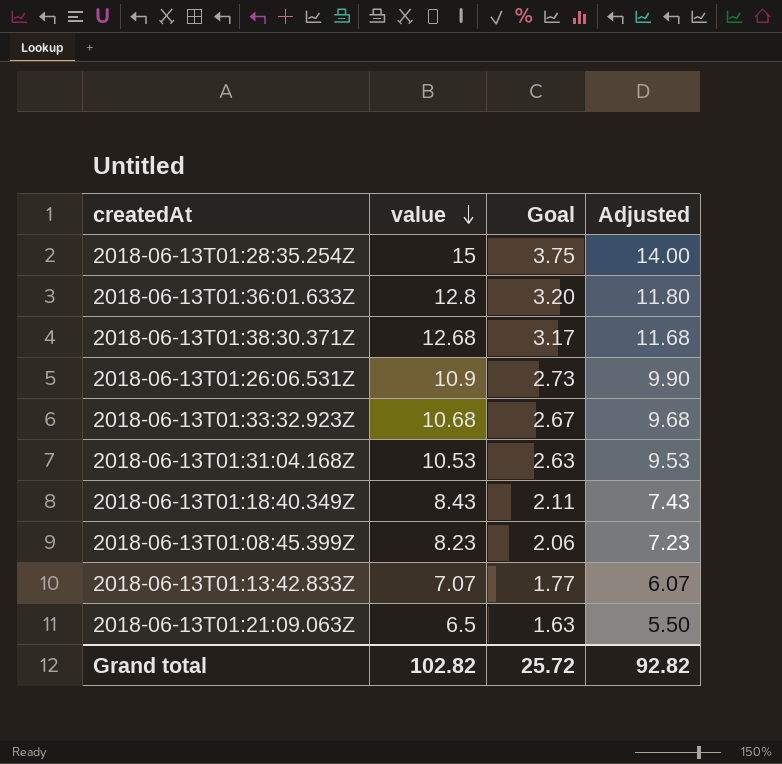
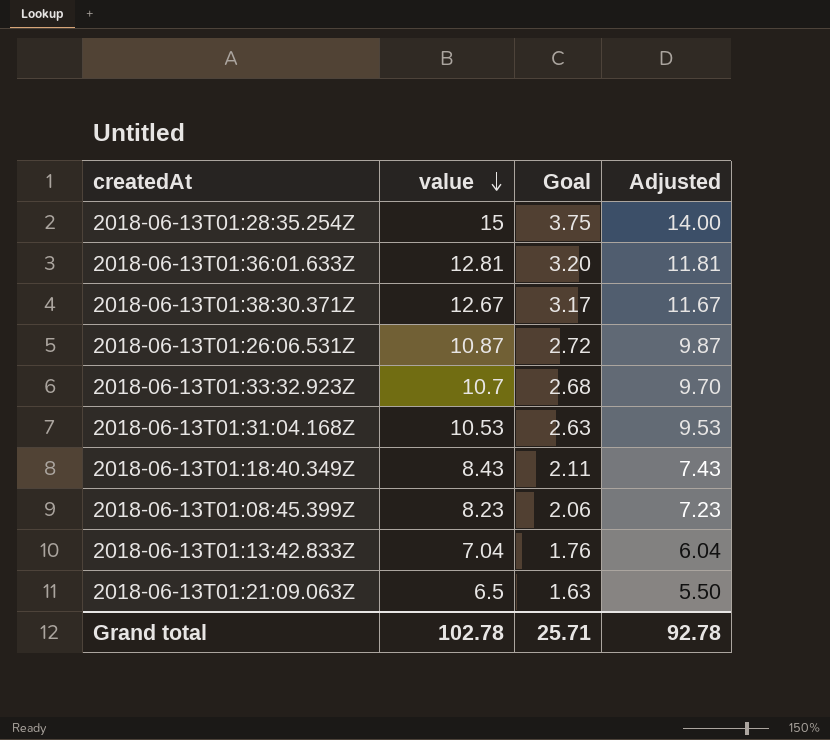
2018-06-13T01:36:01.633Z | value: 12.8 -> 12.81
2018-06-13T01:36:01.633Z | Adjusted: 11.80 -> 11.81
2018-06-13T01:38:30.371Z | value: 12.68 -> 12.67
2018-06-13T01:38:30.371Z | Adjusted: 11.68 -> 11.67
2018-06-13T01:26:06.531Z | value: 10.9 -> 10.87
2018-06-13T01:26:06.531Z | Goal: 2.73 -> 2.72
2018-06-13T01:26:06.531Z | Adjusted: 9.90 -> 9.87
2018-06-13T01:33:32.923Z | value: 10.68 -> 10.7
2018-06-13T01:33:32.923Z | Goal: 2.67 -> 2.68
2018-06-13T01:33:32.923Z | Adjusted: 9.68 -> 9.70
2018-06-13T01:13:42.833Z | value: 7.07 -> 7.04
2018-06-13T01:13:42.833Z | Goal: 1.77 -> 1.76
2018-06-13T01:13:42.833Z | Adjusted: 6.07 -> 6.04
Grand total | value: 102.82 -> 102.78
Grand total | Goal: 25.72 -> 25.71
Grand total | Adjusted: 92.82 -> 92.78

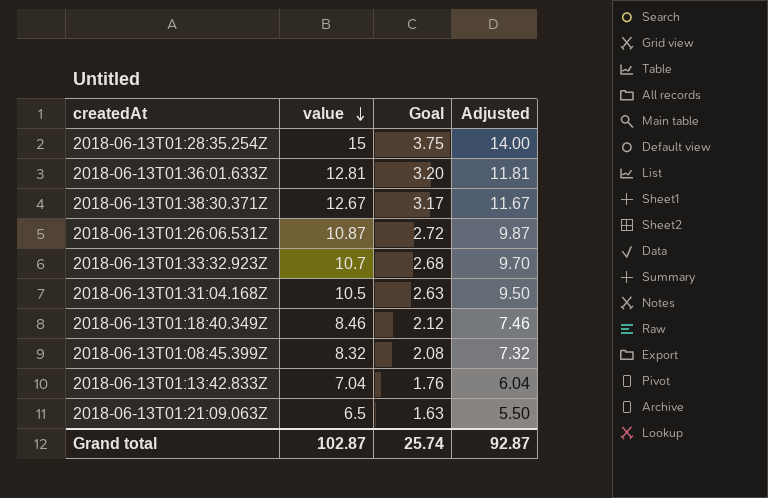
2018-06-13T01:31:04.168Z | value: 10.53 -> 10.5
2018-06-13T01:31:04.168Z | Adjusted: 9.53 -> 9.50
2018-06-13T01:18:40.349Z | value: 8.43 -> 8.46
2018-06-13T01:18:40.349Z | Goal: 2.11 -> 2.12
2018-06-13T01:18:40.349Z | Adjusted: 7.43 -> 7.46
2018-06-13T01:08:45.399Z | value: 8.23 -> 8.32
2018-06-13T01:08:45.399Z | Goal: 2.06 -> 2.08
2018-06-13T01:08:45.399Z | Adjusted: 7.23 -> 7.32
Grand total | value: 102.78 -> 102.87
Grand total | Goal: 25.71 -> 25.74
Grand total | Adjusted: 92.78 -> 92.87

